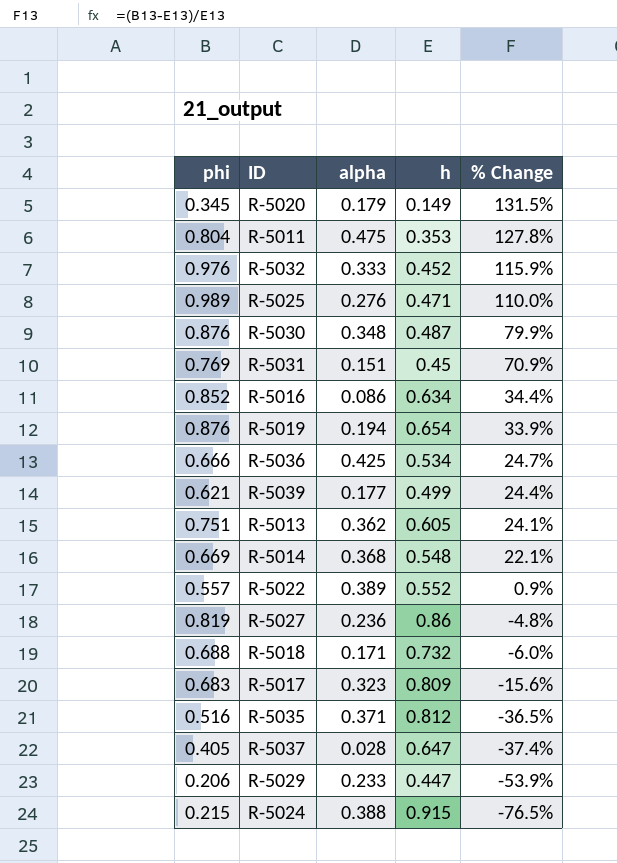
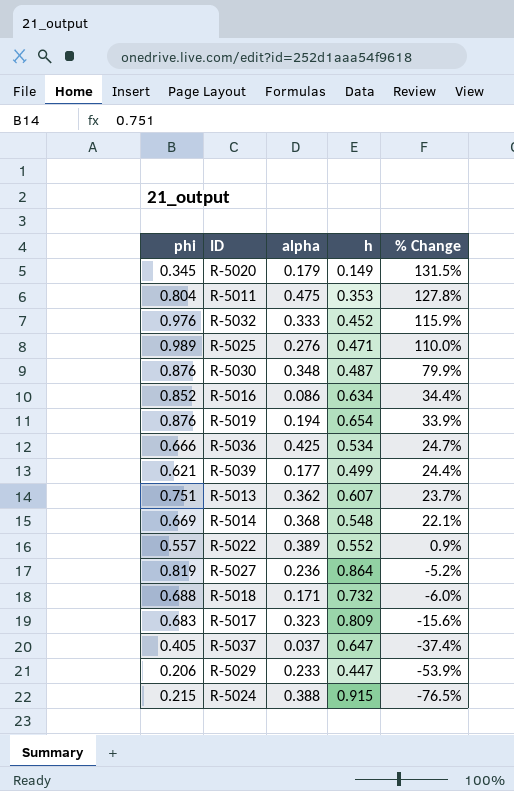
row R-5031: 0.769 | 0.151 | 0.45 | 70.9% -> none
row R-5035: 0.516 | 0.371 | 0.812 | -36.5% -> none
R-5013 | h: 0.605 -> 0.607
R-5013 | % Change: 24.1% -> 23.7%
R-5027 | h: 0.86 -> 0.864
R-5027 | % Change: -4.8% -> -5.2%
R-5037 | alpha: 0.028 -> 0.037

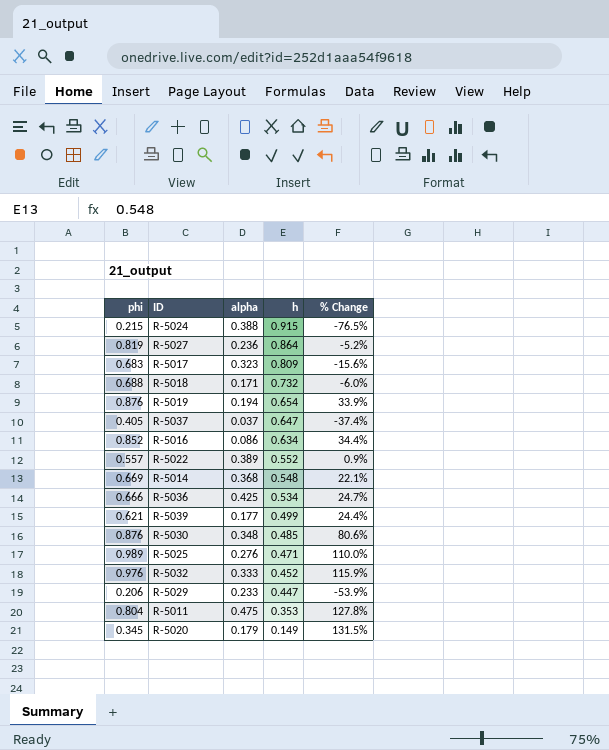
row order: % Change descending -> h descending
row R-5013: 0.751 | 0.362 | 0.607 | 23.7% -> none
R-5030 | h: 0.487 -> 0.485
R-5030 | % Change: 79.9% -> 80.6%

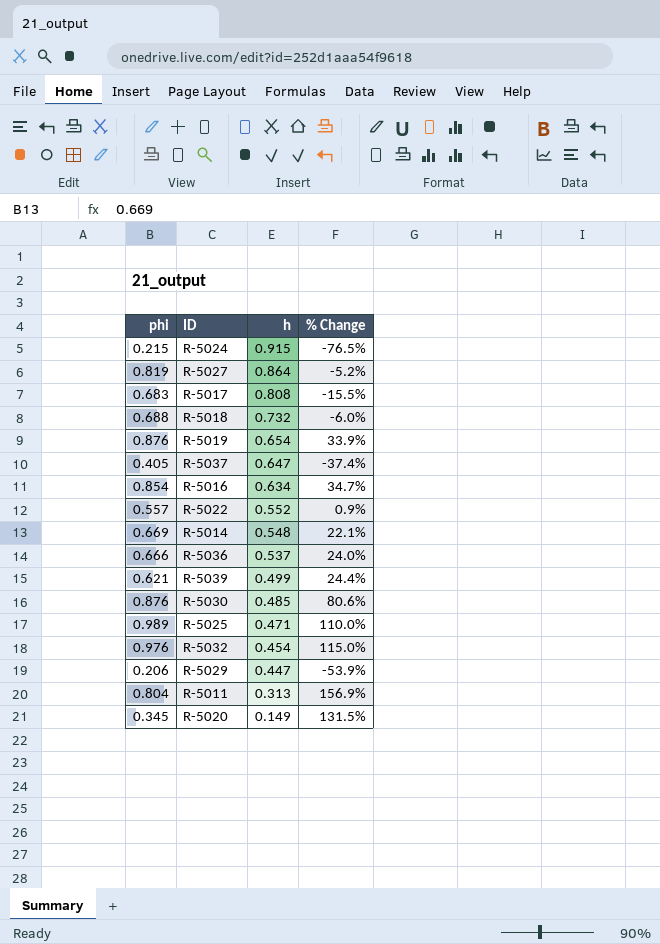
column alpha | position: 3 -> none
R-5017 | h: 0.809 -> 0.808
R-5017 | % Change: -15.6% -> -15.5%
R-5016 | phi: 0.852 -> 0.854
R-5016 | % Change: 34.4% -> 34.7%
R-5036 | h: 0.534 -> 0.537
R-5036 | % Change: 24.7% -> 24.0%
R-5032 | h: 0.452 -> 0.454
R-5032 | % Change: 115.9% -> 115.0%
R-5011 | h: 0.353 -> 0.313
R-5011 | % Change: 127.8% -> 156.9%

